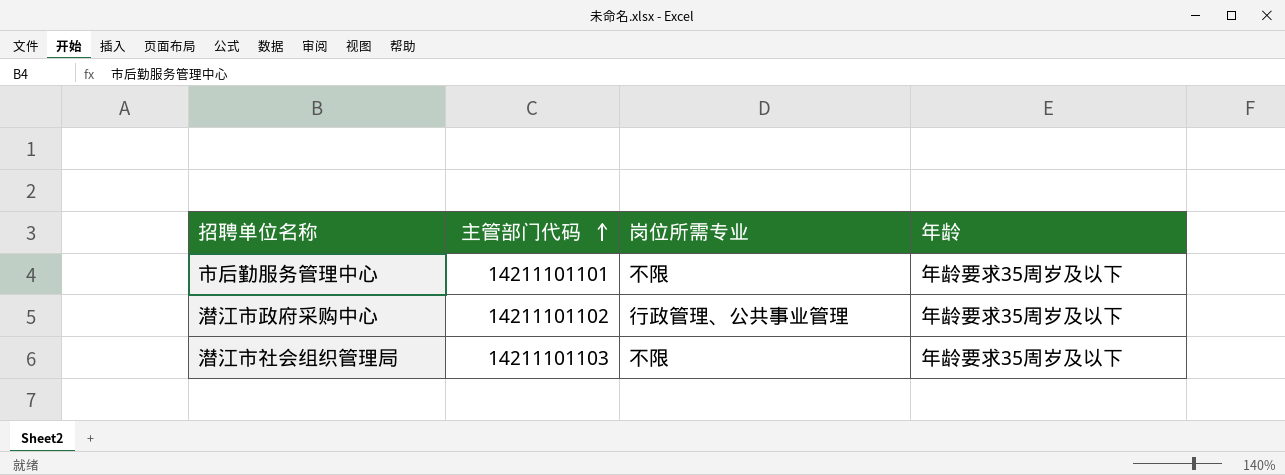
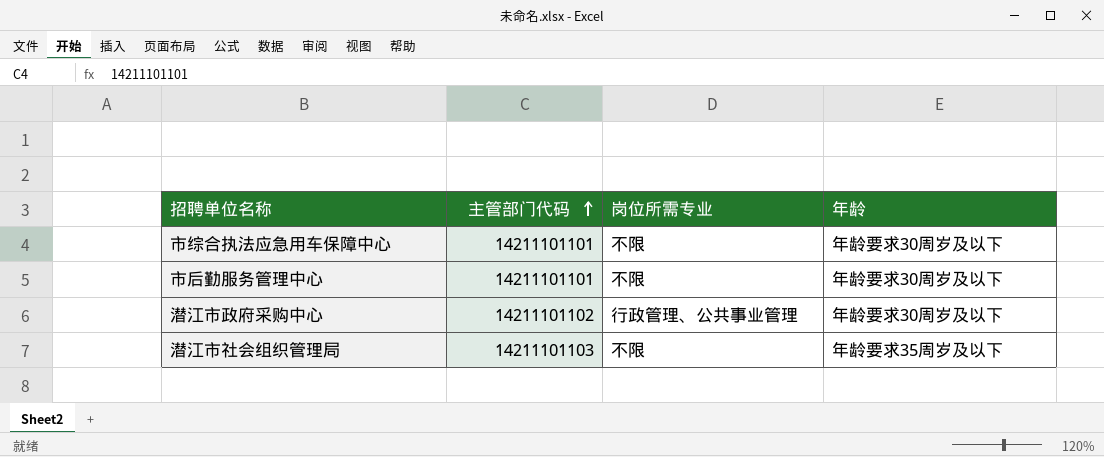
row 市综合执法应急用车保障中心: none -> 14211101101 | 不限 | 年龄要求30周岁及以下
市后勤服务管理中心 | 年龄: 年龄要求35周岁及以下 -> 年龄要求30周岁及以下
潜江市政府采购中心 | 年龄: 年龄要求35周岁及以下 -> 年龄要求30周岁及以下

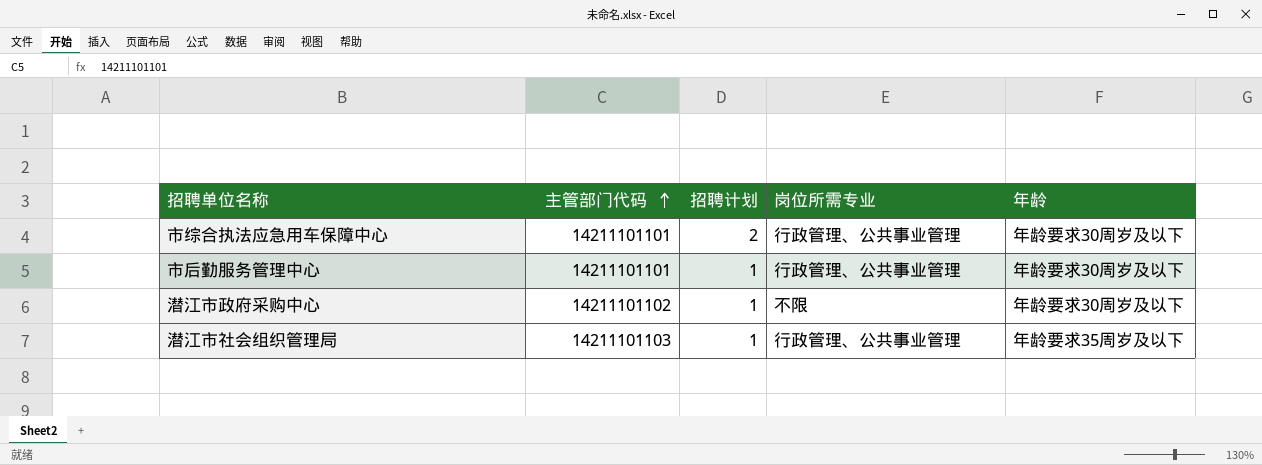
column 招聘计划 | position: none -> 3
市综合执法应急用车保障中心 | 岗位所需专业: 不限 -> 行政管理、公共事业管理
市后勤服务管理中心 | 岗位所需专业: 不限 -> 行政管理、公共事业管理
潜江市政府采购中心 | 岗位所需专业: 行政管理、公共事业管理 -> 不限
潜江市社会组织管理局 | 岗位所需专业: 不限 -> 行政管理、公共事业管理

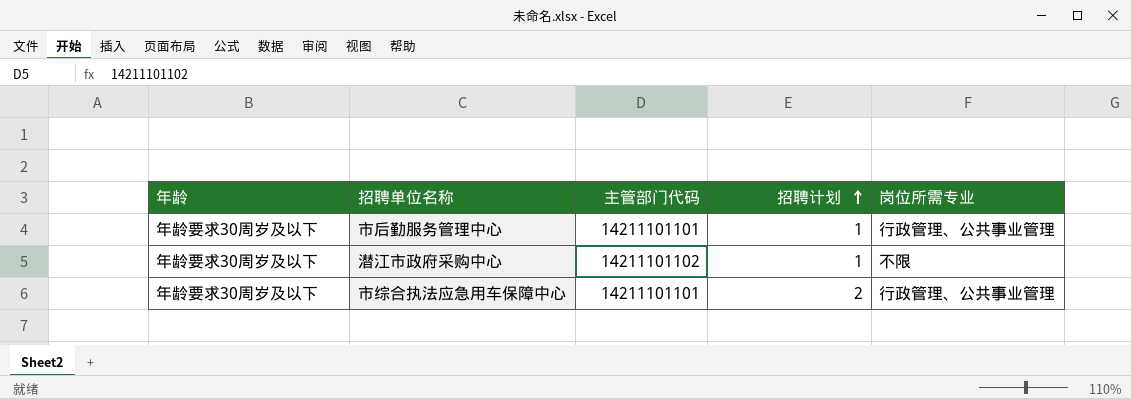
row order: 主管部门代码 ascending -> 招聘计划 ascending
column 年龄 | position: 5 -> 1
row 潜江市社会组织管理局: 14211101103 | 1 | 行政管理、公共事业管理 | 年龄要求35周岁及以下 -> none

